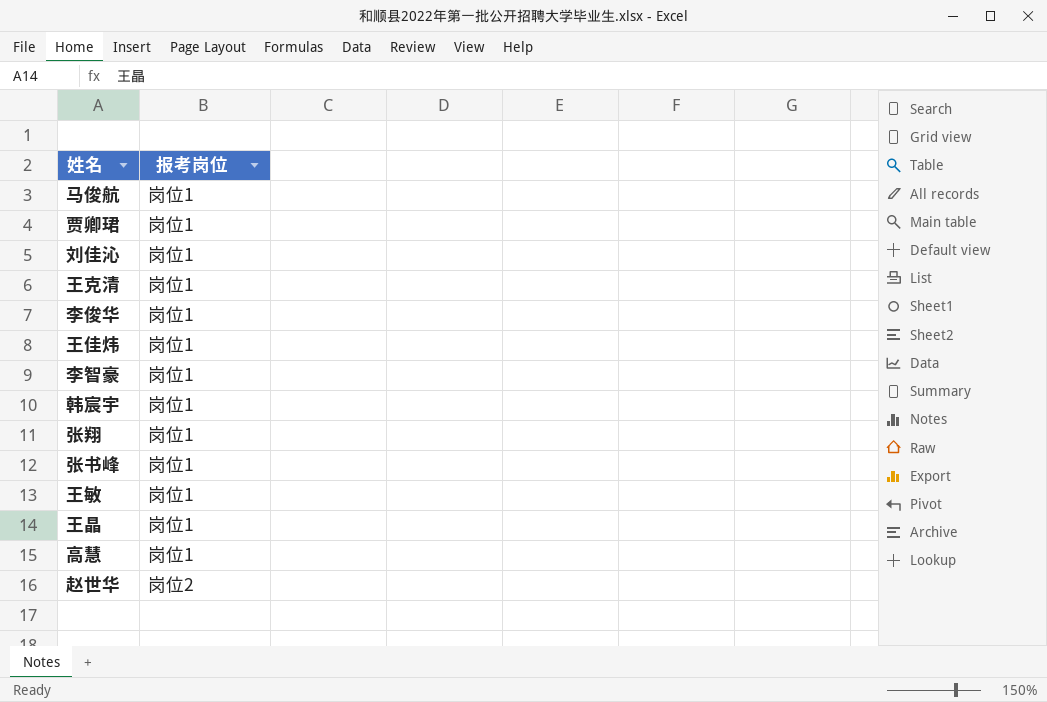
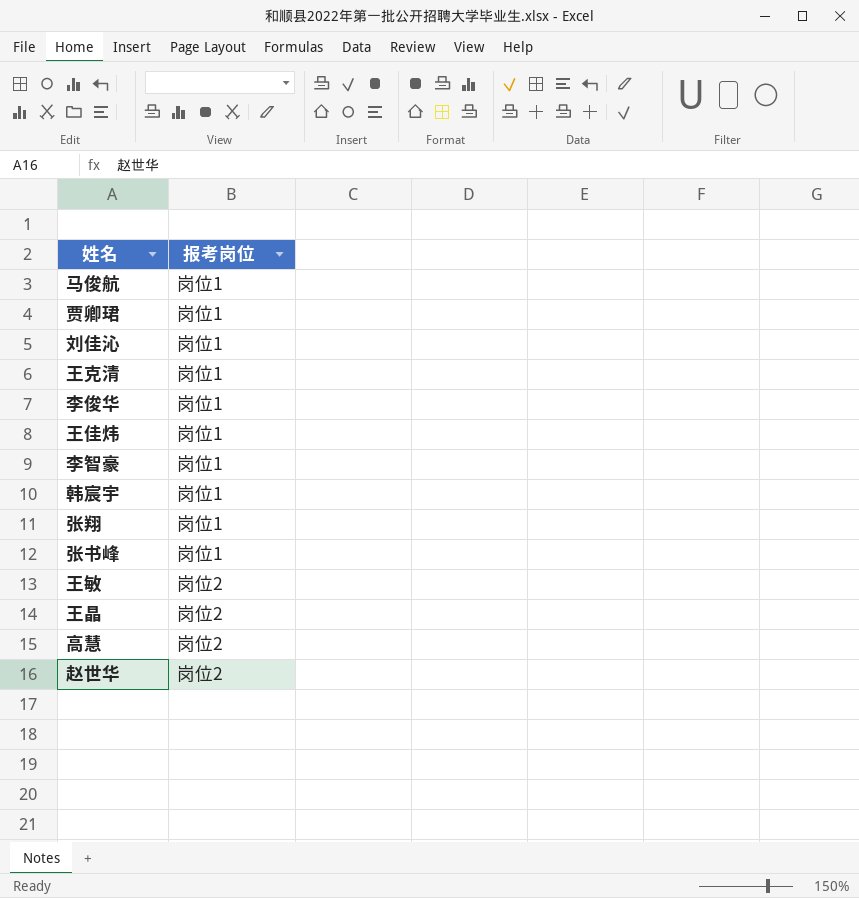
王敏 | 报考岗位: 岗位1 -> 岗位2
王晶 | 报考岗位: 岗位1 -> 岗位2
高慧 | 报考岗位: 岗位1 -> 岗位2

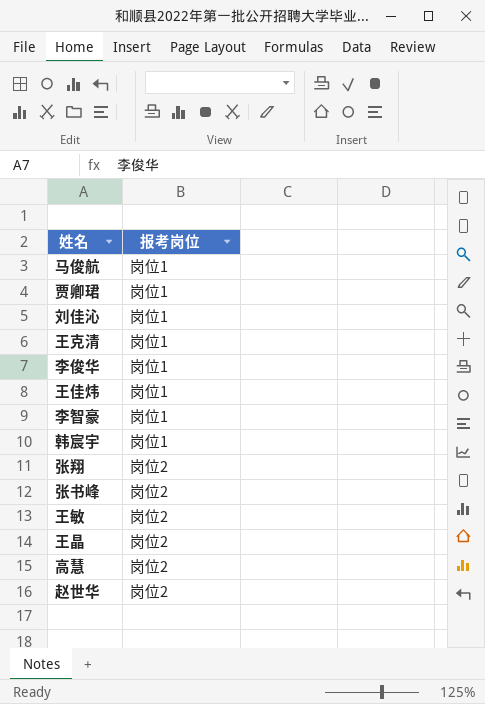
张翔 | 报考岗位: 岗位1 -> 岗位2
张书峰 | 报考岗位: 岗位1 -> 岗位2

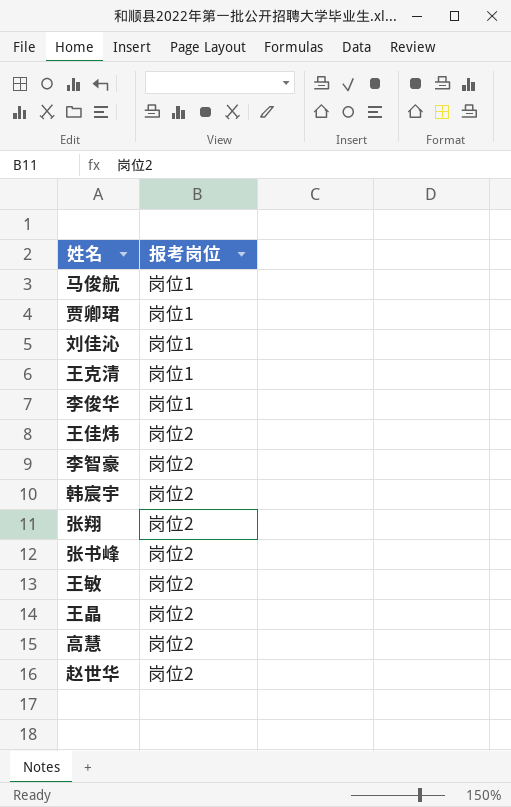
王佳炜 | 报考岗位: 岗位1 -> 岗位2
李智豪 | 报考岗位: 岗位1 -> 岗位2
韩宸宇 | 报考岗位: 岗位1 -> 岗位2

